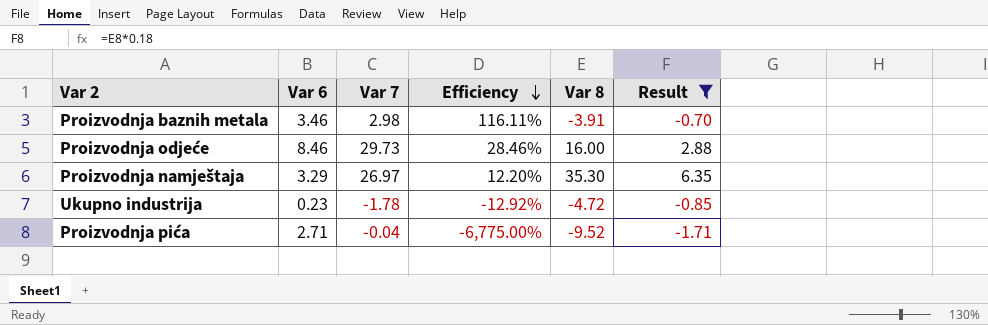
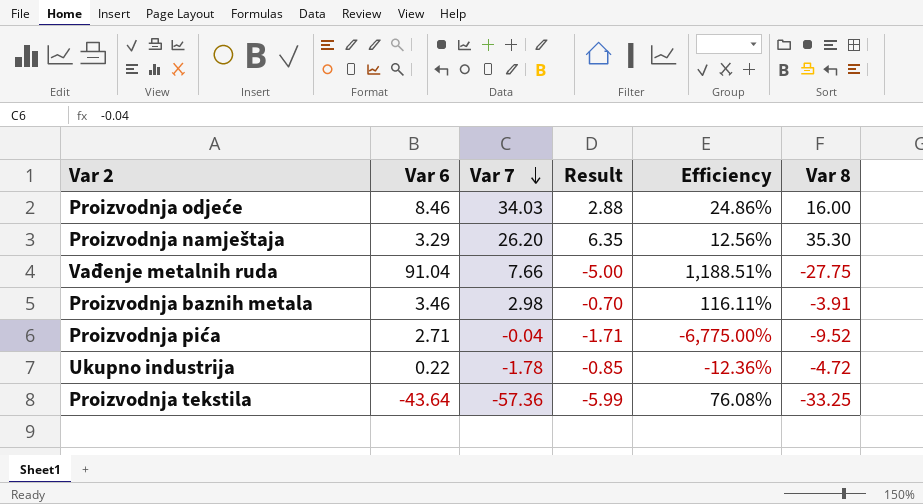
filter: Result >= -1.71 -> none
row order: Efficiency descending -> Var 7 descending
column Result | position: 6 -> 4
Proizvodnja odjeće | Var 7: 29.73 -> 34.03
Proizvodnja odjeće | Efficiency: 28.46% -> 24.86%
Proizvodnja namještaja | Var 7: 26.97 -> 26.20
Proizvodnja namještaja | Efficiency: 12.20% -> 12.56%
Ukupno industrija | Var 6: 0.23 -> 0.22
Ukupno industrija | Efficiency: -12.92% -> -12.36%

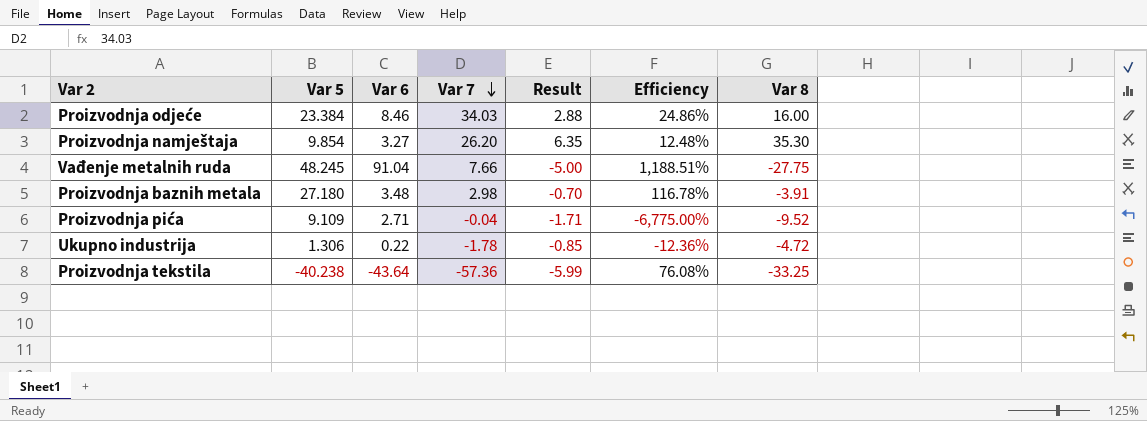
column Var 5 | position: none -> 2
Proizvodnja namještaja | Var 6: 3.29 -> 3.27
Proizvodnja namještaja | Efficiency: 12.56% -> 12.48%
Proizvodnja baznih metala | Var 6: 3.46 -> 3.48
Proizvodnja baznih metala | Efficiency: 116.11% -> 116.78%

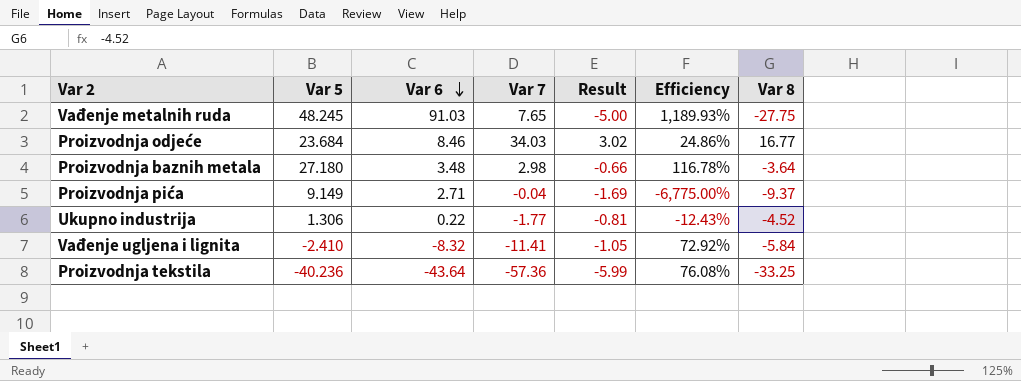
row order: Var 7 descending -> Var 6 descending
row Proizvodnja namještaja: 9.854 | 3.27 | 26.20 | 6.35 | 12.48% | 35.30 -> none
Vađenje metalnih ruda | Var 6: 91.04 -> 91.03
Vađenje metalnih ruda | Var 7: 7.66 -> 7.65
Vađenje metalnih ruda | Efficiency: 1,188.51% -> 1,189.93%
Proizvodnja odjeće | Var 5: 23.384 -> 23.684
Proizvodnja odjeće | Result: 2.88 -> 3.02
Proizvodnja odjeće | Var 8: 16.00 -> 16.77
Proizvodnja baznih metala | Result: -0.70 -> -0.66
Proizvodnja baznih metala | Var 8: -3.91 -> -3.64
Proizvodnja pića | Var 5: 9.109 -> 9.149
Proizvodnja pića | Result: -1.71 -> -1.69
Proizvodnja pića | Var 8: -9.52 -> -9.37
Ukupno industrija | Var 7: -1.78 -> -1.77
Ukupno industrija | Result: -0.85 -> -0.81
Ukupno industrija | Efficiency: -12.36% -> -12.43%
Ukupno industrija | Var 8: -4.72 -> -4.52
row Vađenje ugljena i lignita: none -> -2.410 | -8.32 | -11.41 | -1.05 | 72.92% | -5.84
Proizvodnja tekstila | Var 5: -40.238 -> -40.236

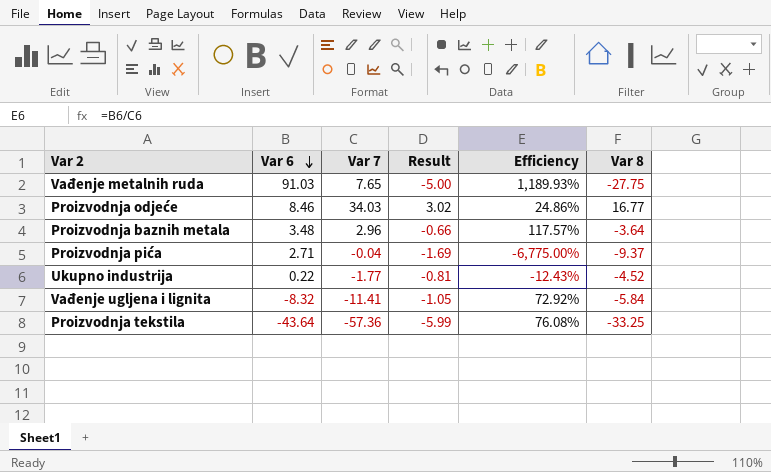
column Var 5 | position: 2 -> none
Proizvodnja baznih metala | Var 7: 2.98 -> 2.96
Proizvodnja baznih metala | Efficiency: 116.78% -> 117.57%

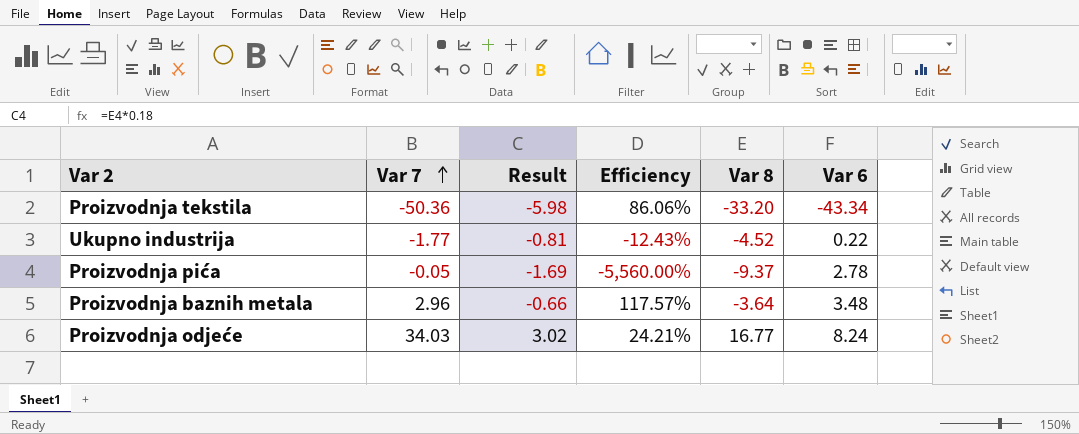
row order: Var 6 descending -> Var 7 ascending
column Var 6 | position: 2 -> 6
row Vađenje metalnih ruda: 91.03 | 7.65 | -5.00 | 1,189.93% | -27.75 -> none
row Vađenje ugljena i lignita: -8.32 | -11.41 | -1.05 | 72.92% | -5.84 -> none
Proizvodnja tekstila | Var 7: -57.36 -> -50.36
Proizvodnja tekstila | Result: -5.99 -> -5.98
Proizvodnja tekstila | Efficiency: 76.08% -> 86.06%
Proizvodnja tekstila | Var 8: -33.25 -> -33.20
Proizvodnja tekstila | Var 6: -43.64 -> -43.34
Proizvodnja pića | Var 7: -0.04 -> -0.05
Proizvodnja pića | Efficiency: -6,775.00% -> -5,560.00%
Proizvodnja pića | Var 6: 2.71 -> 2.78
Proizvodnja odjeće | Efficiency: 24.86% -> 24.21%
Proizvodnja odjeće | Var 6: 8.46 -> 8.24

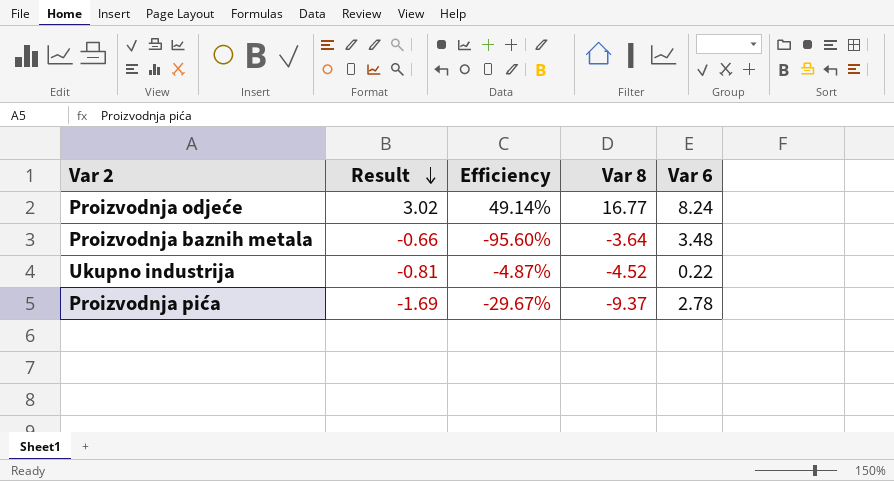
row order: Var 7 ascending -> Result descending
column Var 7 | position: 2 -> none
column Efficiency | formula: [Var 6] / [Var 7] -> [Var 6] / [Var 8]
row Proizvodnja tekstila: -50.36 | -5.98 | 86.06% | -33.20 | -43.34 -> none

